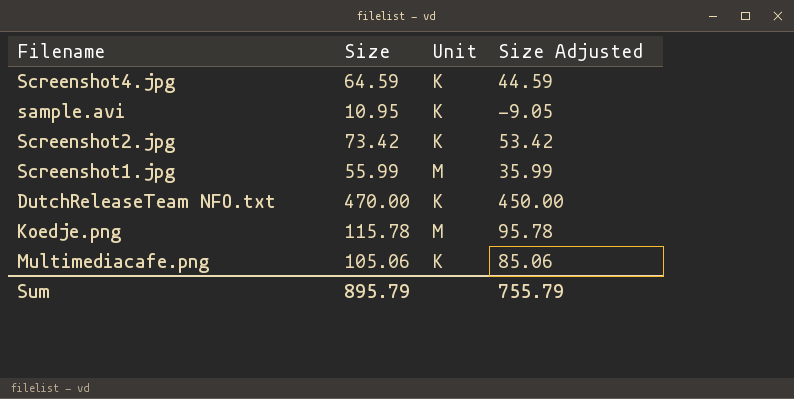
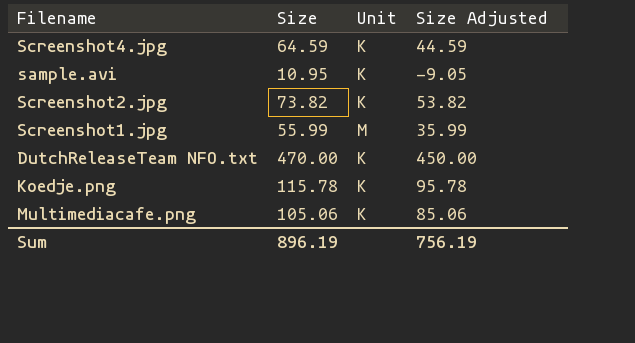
Screenshot2.jpg | Size: 73.42 -> 73.82
Screenshot2.jpg | Size Adjusted: 53.42 -> 53.82
Koedje.png | Unit: M -> K
Sum | Size: 895.79 -> 896.19
Sum | Size Adjusted: 755.79 -> 756.19

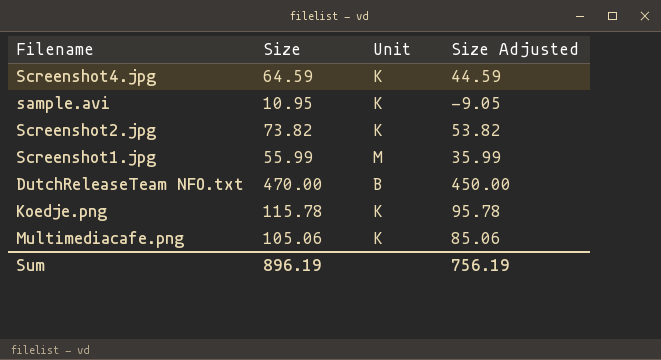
DutchReleaseTeam NFO.txt | Unit: K -> B

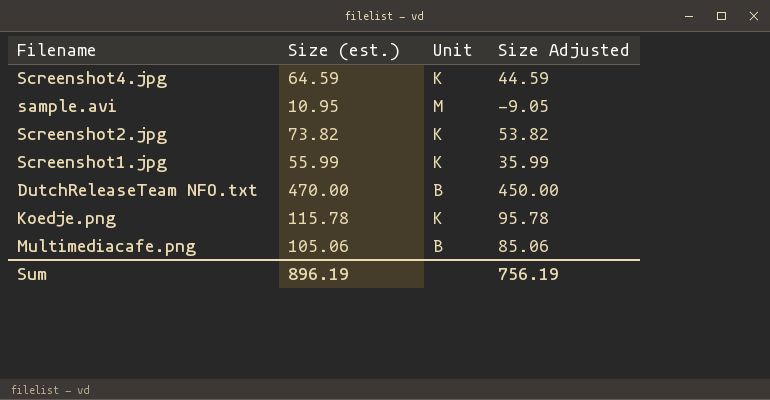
column name: Size -> Size (est.)
sample.avi | Unit: K -> M
Screenshot1.jpg | Unit: M -> K
Multimediacafe.png | Unit: K -> B

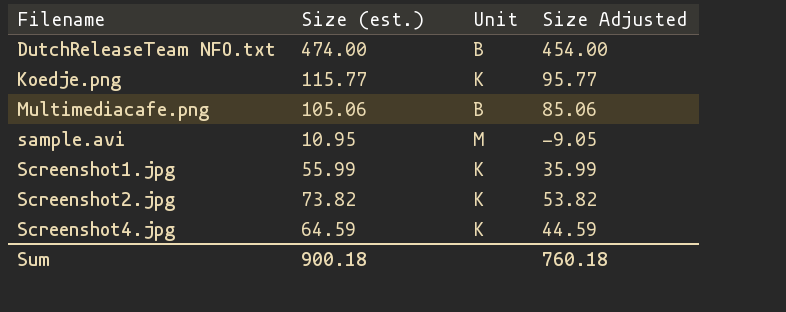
row order: none -> Filename ascending
DutchReleaseTeam NFO.txt | Size (est.): 470.00 -> 474.00
DutchReleaseTeam NFO.txt | Size Adjusted: 450.00 -> 454.00
Koedje.png | Size (est.): 115.78 -> 115.77
Koedje.png | Size Adjusted: 95.78 -> 95.77
Sum | Size (est.): 896.19 -> 900.18
Sum | Size Adjusted: 756.19 -> 760.18

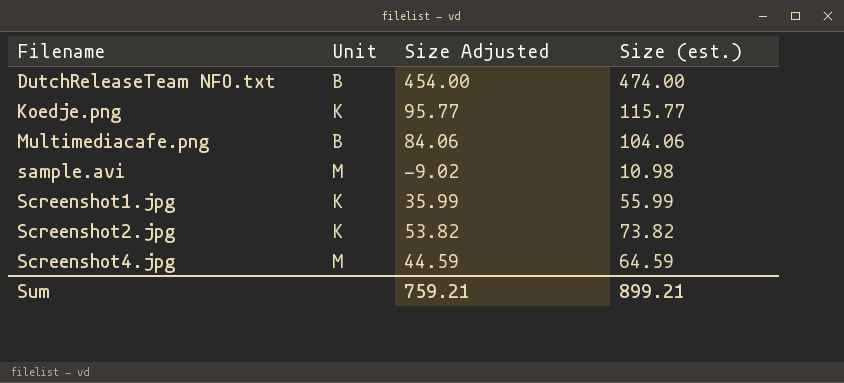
column Size (est.) | position: 2 -> 4
Multimediacafe.png | Size Adjusted: 85.06 -> 84.06
Multimediacafe.png | Size (est.): 105.06 -> 104.06
sample.avi | Size Adjusted: -9.05 -> -9.02
sample.avi | Size (est.): 10.95 -> 10.98
Screenshot4.jpg | Unit: K -> M
Sum | Size Adjusted: 760.18 -> 759.21
Sum | Size (est.): 900.18 -> 899.21

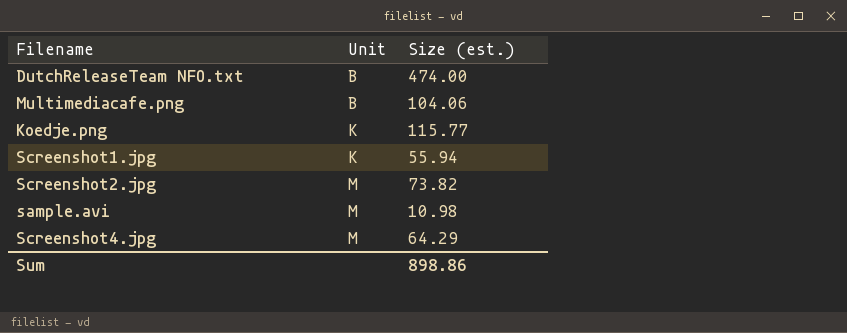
row order: Filename ascending -> Unit ascending
column Size Adjusted | formula: [Size (est.)] - 20 -> none
Screenshot1.jpg | Size (est.): 55.99 -> 55.94
Screenshot2.jpg | Unit: K -> M
Screenshot4.jpg | Size (est.): 64.59 -> 64.29
Sum | Size (est.): 899.21 -> 898.86

